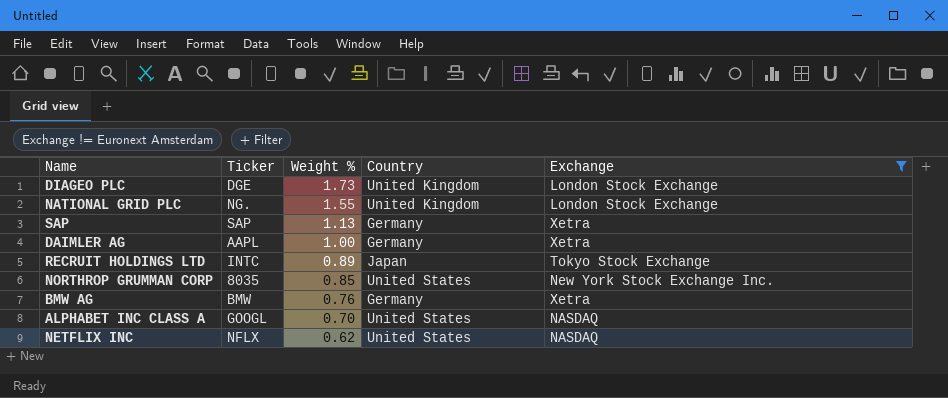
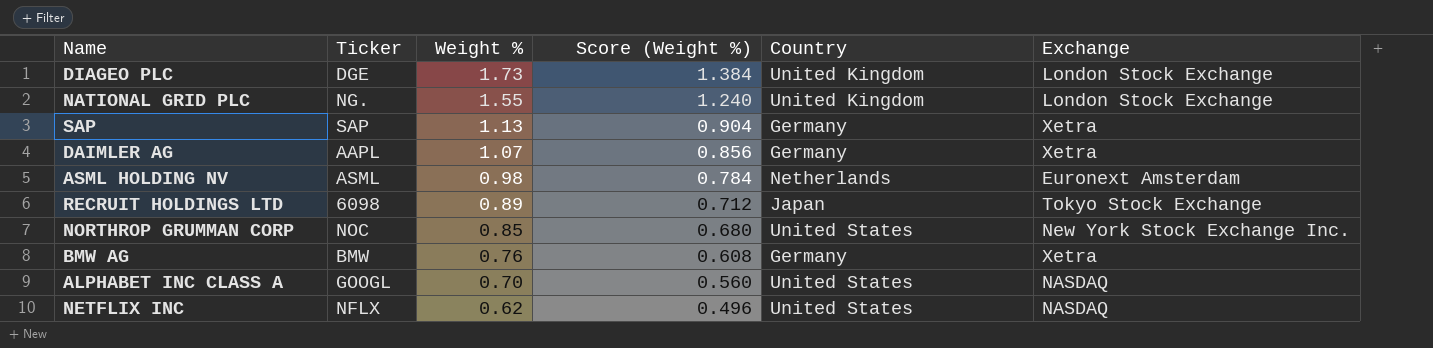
filter: Exchange != Euronext Amsterdam -> none
column Score (Weight %) | formula: none -> [Weight %] * 0.8
DAIMLER AG | Weight %: 1.00 -> 1.07
RECRUIT HOLDINGS LTD | Ticker: INTC -> 6098
NORTHROP GRUMMAN CORP | Ticker: 8035 -> NOC

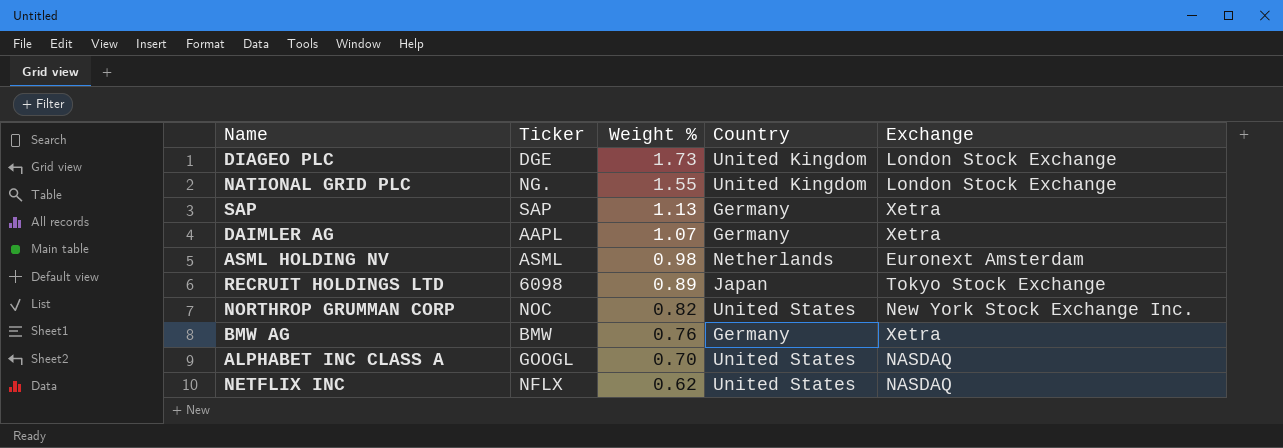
column Score (Weight %) | formula: [Weight %] * 0.8 -> none
NORTHROP GRUMMAN CORP | Weight %: 0.85 -> 0.82

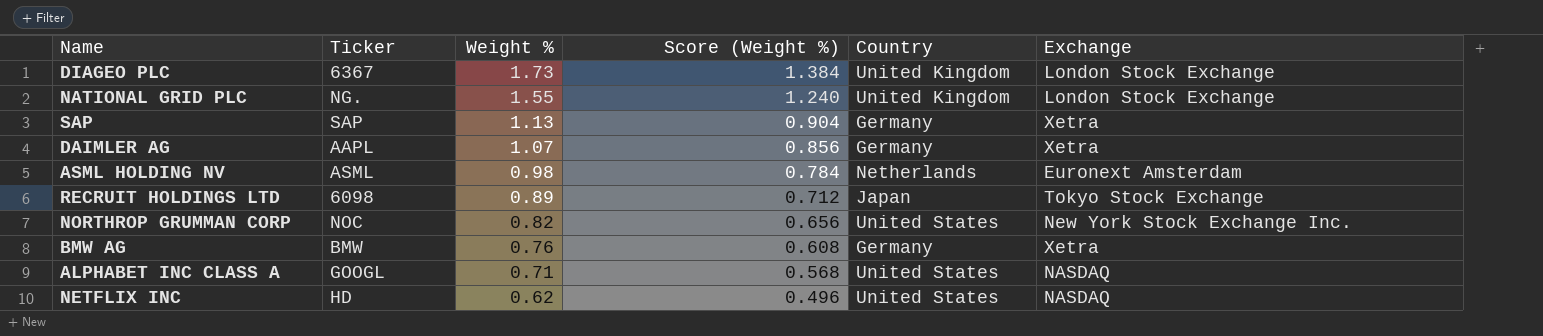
column Score (Weight %) | formula: none -> [Weight %] * 0.8
DIAGEO PLC | Ticker: DGE -> 6367
ALPHABET INC CLASS A | Weight %: 0.70 -> 0.71
NETFLIX INC | Ticker: NFLX -> HD

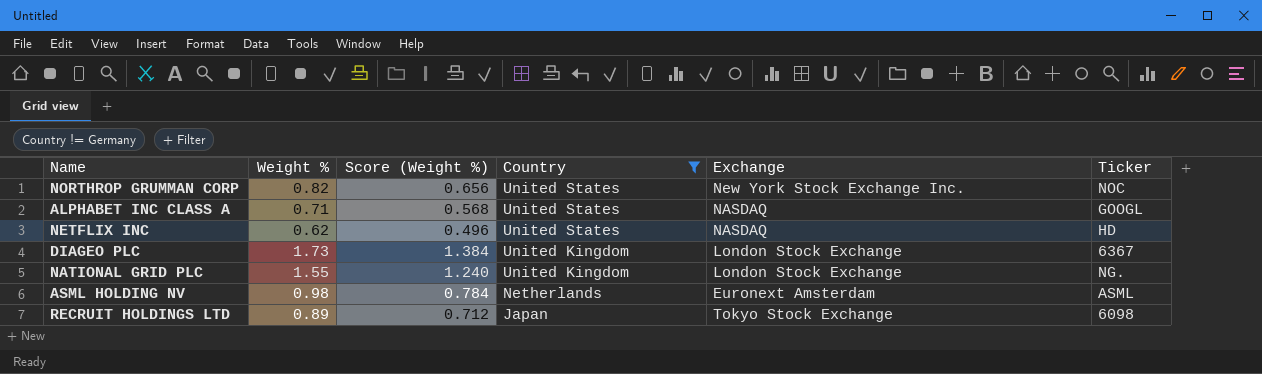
filter: none -> Country != Germany
row order: Weight % descending -> Country descending
column Ticker | position: 2 -> 6

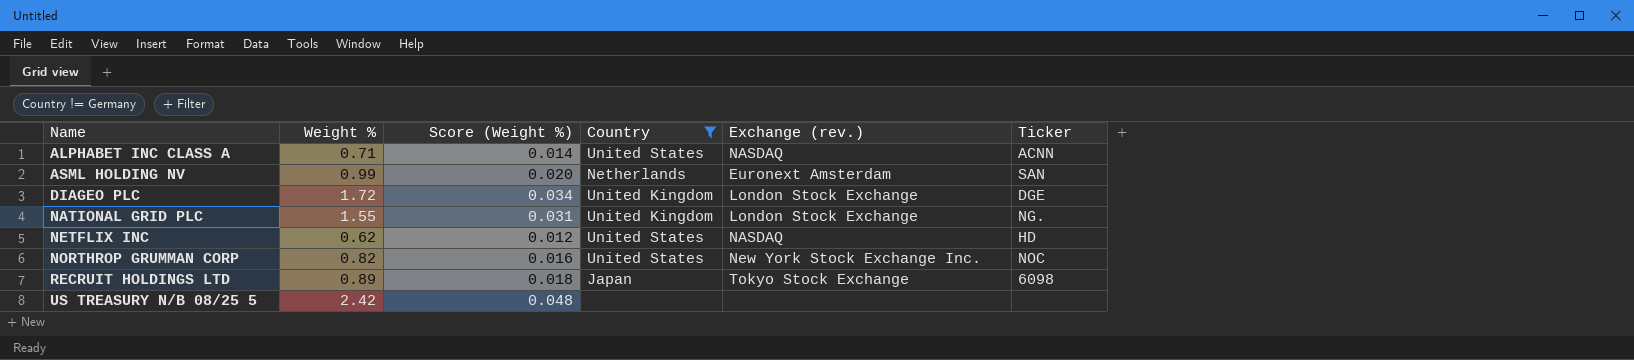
row order: Country descending -> Name ascending
column Score (Weight %) | formula: [Weight %] * 0.8 -> [Weight %] * 0.02
column name: Exchange -> Exchange (rev.)
ALPHABET INC CLASS A | Ticker: GOOGL -> ACNN
ASML HOLDING NV | Weight %: 0.98 -> 0.99
ASML HOLDING NV | Ticker: ASML -> SAN
DIAGEO PLC | Weight %: 1.73 -> 1.72
DIAGEO PLC | Ticker: 6367 -> DGE
row US TREASURY N/B 08/25 5: none -> 2.42 | 0.048 | none | none | none

